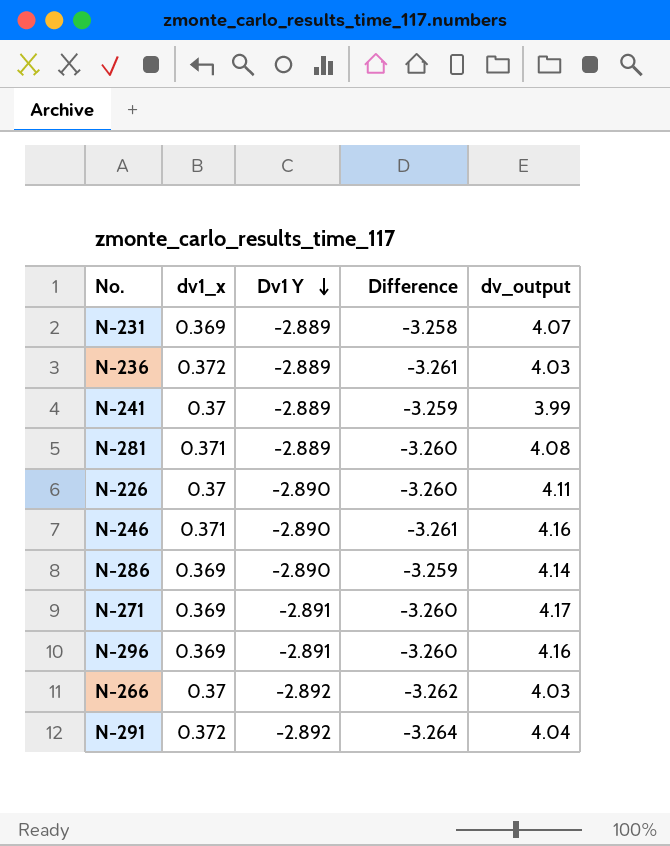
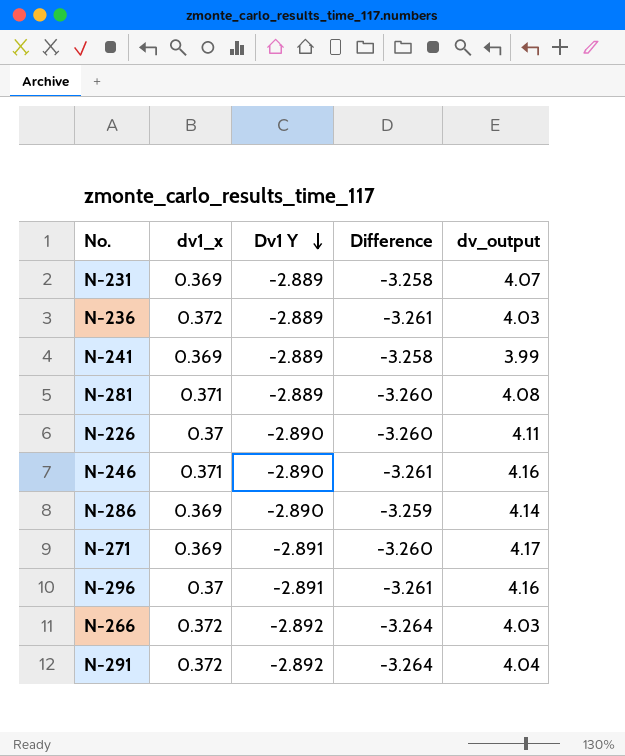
N-241 | dv1_x: 0.37 -> 0.369
N-241 | Difference: -3.259 -> -3.258
N-296 | dv1_x: 0.369 -> 0.37
N-296 | Difference: -3.260 -> -3.261
N-266 | dv1_x: 0.37 -> 0.372
N-266 | Difference: -3.262 -> -3.264

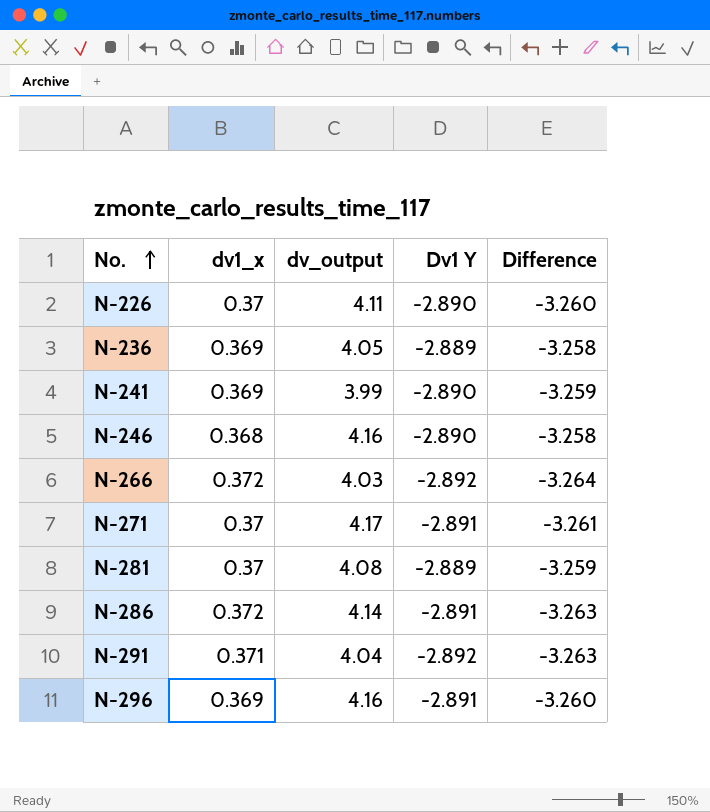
row order: Dv1 Y descending -> No. ascending
column dv_output | position: 5 -> 3
row N-231: 0.369 | -2.889 | -3.258 | 4.07 -> none
N-236 | dv1_x: 0.372 -> 0.369
N-236 | dv_output: 4.03 -> 4.05
N-236 | Difference: -3.261 -> -3.258
N-241 | Dv1 Y: -2.889 -> -2.890
N-241 | Difference: -3.258 -> -3.259
N-246 | dv1_x: 0.371 -> 0.368
N-246 | Difference: -3.261 -> -3.258
N-271 | dv1_x: 0.369 -> 0.37
N-271 | Difference: -3.260 -> -3.261
N-281 | dv1_x: 0.371 -> 0.37
N-281 | Difference: -3.260 -> -3.259
N-286 | dv1_x: 0.369 -> 0.372
N-286 | Dv1 Y: -2.890 -> -2.891
N-286 | Difference: -3.259 -> -3.263
N-291 | dv1_x: 0.372 -> 0.371
N-291 | Difference: -3.264 -> -3.263
N-296 | dv1_x: 0.37 -> 0.369
N-296 | Difference: -3.261 -> -3.260

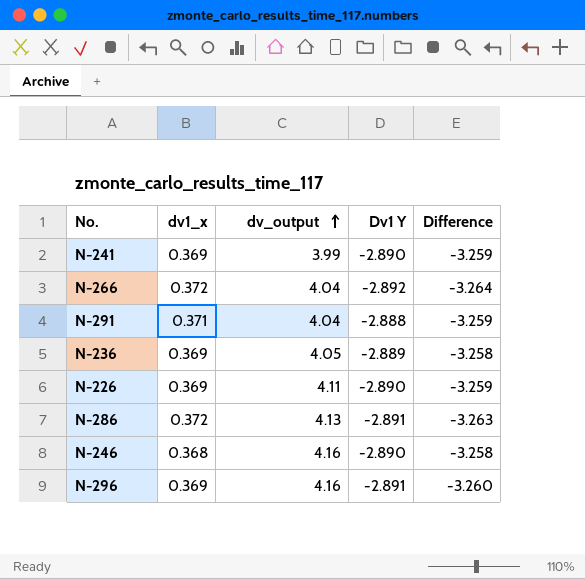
row order: No. ascending -> dv_output ascending
row N-271: 0.37 | 4.17 | -2.891 | -3.261 -> none
row N-281: 0.37 | 4.08 | -2.889 | -3.259 -> none
N-266 | dv_output: 4.03 -> 4.04
N-291 | Dv1 Y: -2.892 -> -2.888
N-291 | Difference: -3.263 -> -3.259
N-226 | dv1_x: 0.37 -> 0.369
N-226 | Difference: -3.260 -> -3.259
N-286 | dv_output: 4.14 -> 4.13

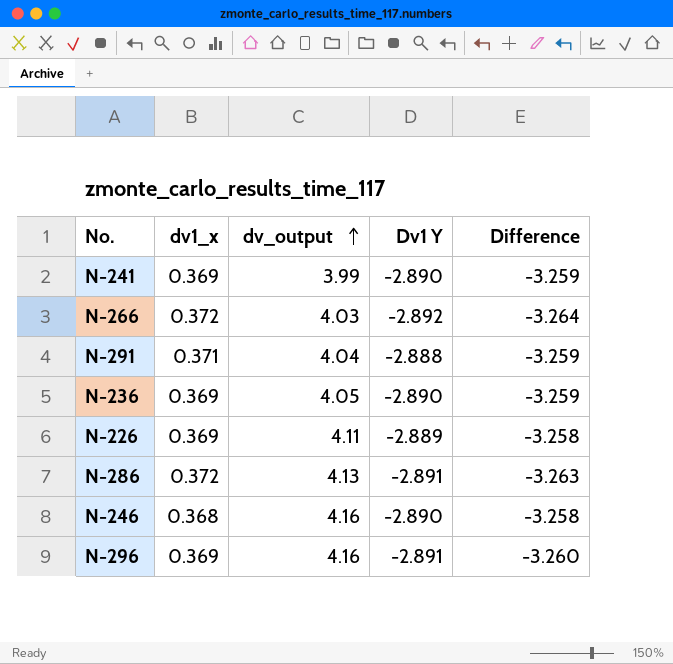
N-266 | dv_output: 4.04 -> 4.03
N-236 | Dv1 Y: -2.889 -> -2.890
N-236 | Difference: -3.258 -> -3.259
N-226 | Dv1 Y: -2.890 -> -2.889
N-226 | Difference: -3.259 -> -3.258

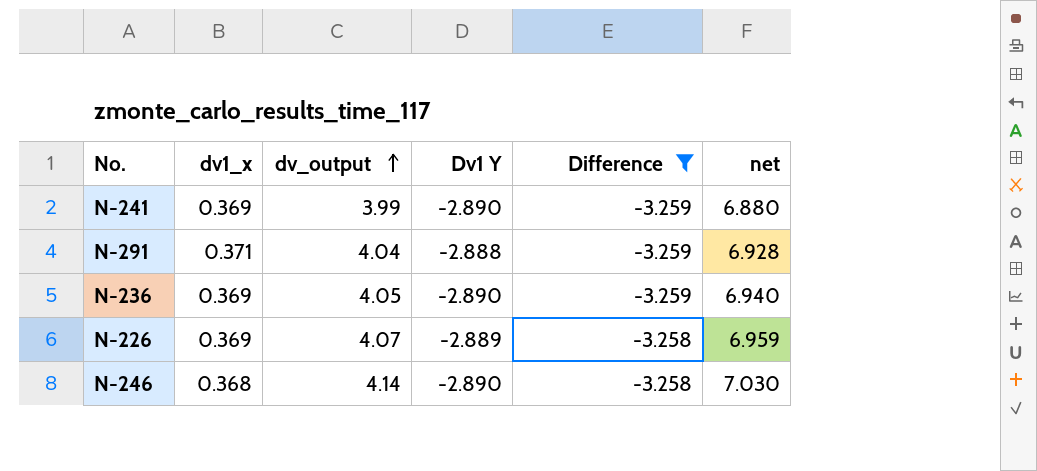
filter: none -> Difference >= -3.259
column net | formula: none -> [dv_output] - [Dv1 Y]
N-226 | dv_output: 4.11 -> 4.07
N-246 | dv_output: 4.16 -> 4.14

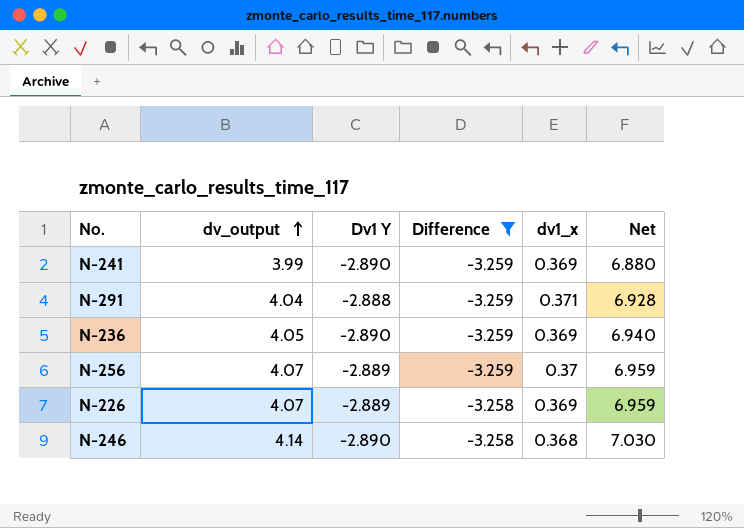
column dv1_x | position: 2 -> 5
column name: net -> Net
row N-256: none -> 4.07 | -2.889 | -3.259 | 0.37 | 6.959

